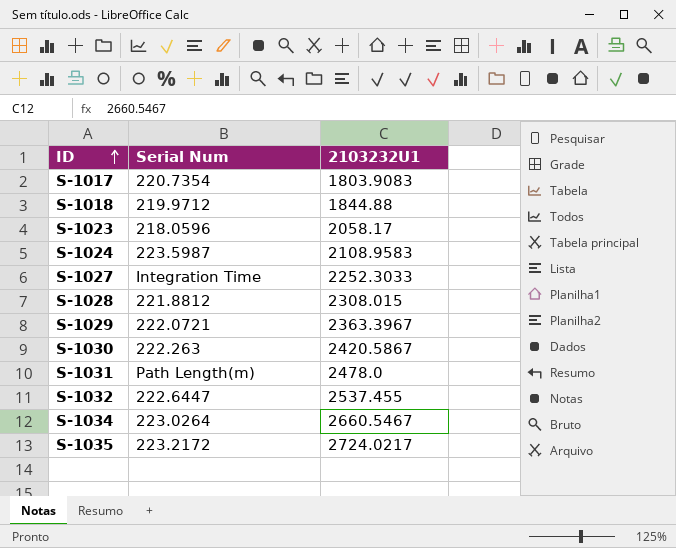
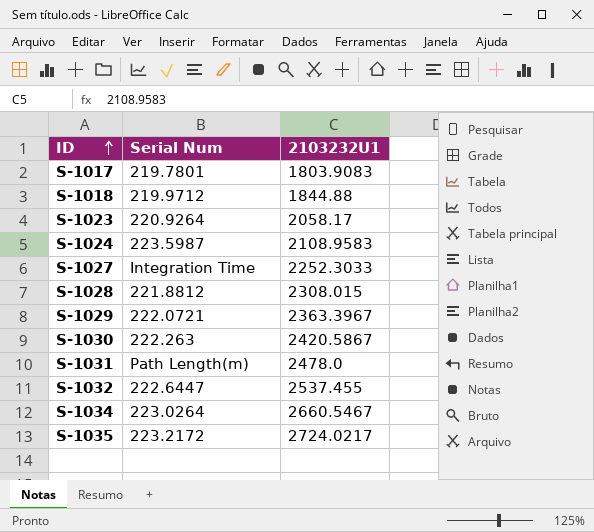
S-1017 | Serial Num: 220.7354 -> 219.7801
S-1023 | Serial Num: 218.0596 -> 220.9264

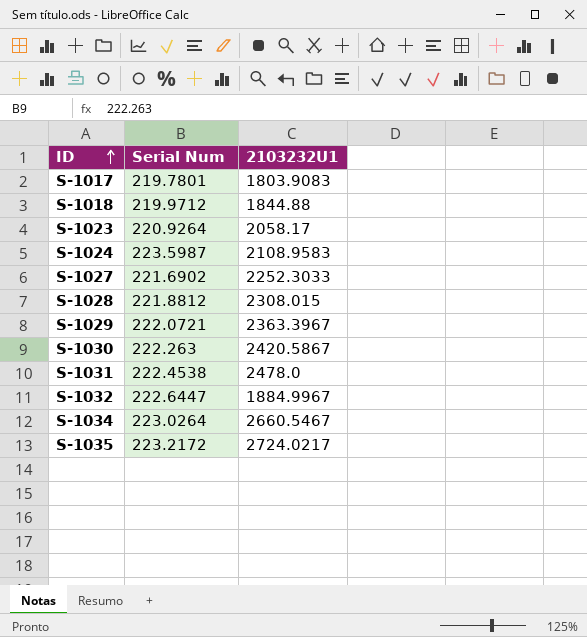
S-1027 | Serial Num: Integration Time -> 221.6902
S-1031 | Serial Num: Path Length(m) -> 222.4538
S-1032 | 2103232U1: 2537.455 -> 1884.9967

